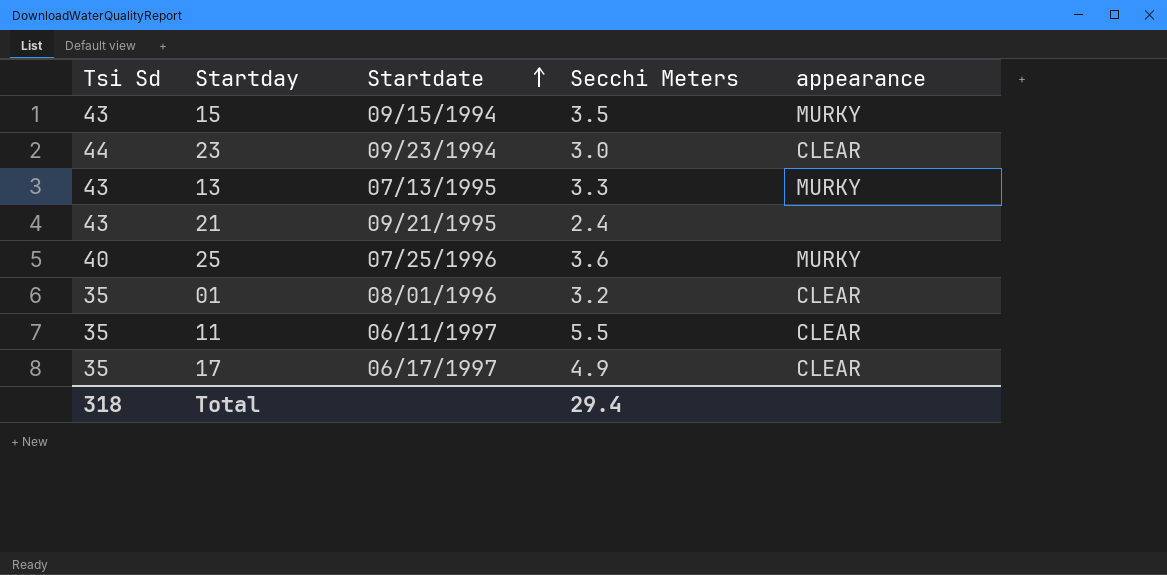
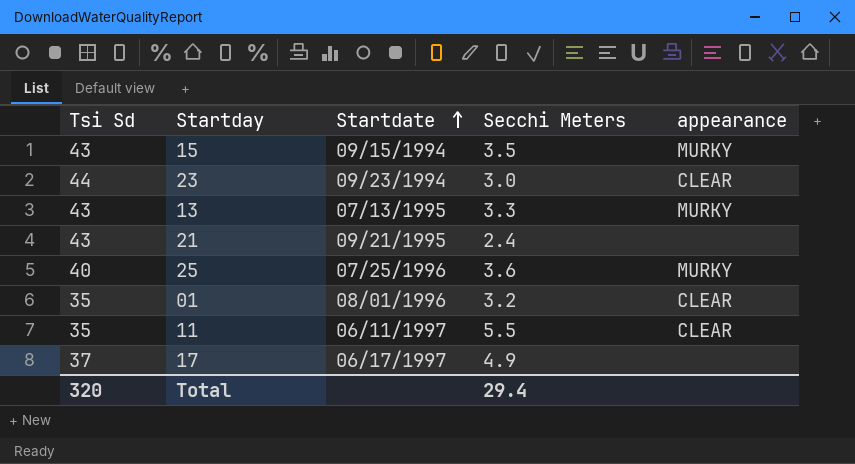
17 | Tsi Sd: 35 -> 37
17 | appearance: CLEAR -> none
Total | Tsi Sd: 318 -> 320

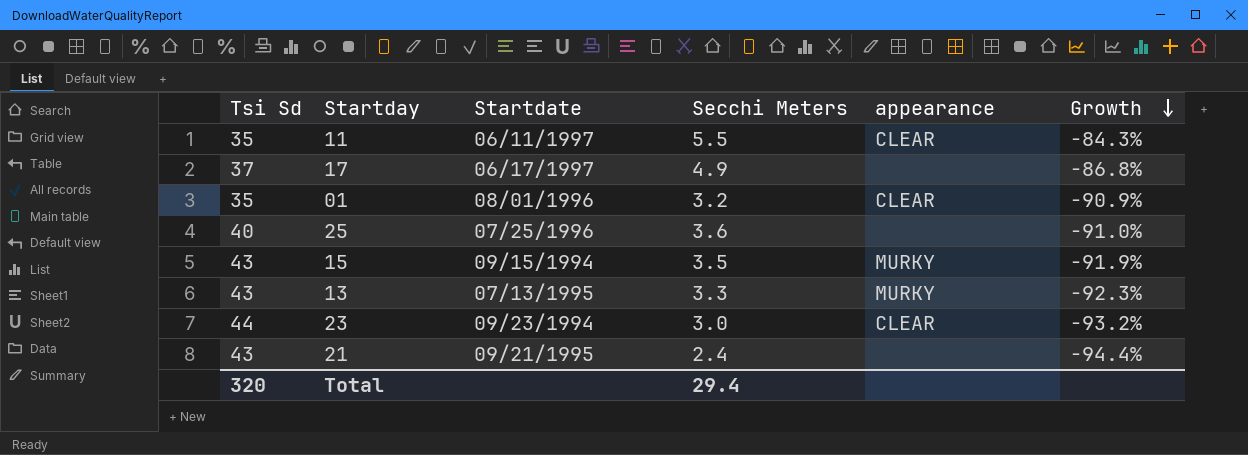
row order: Startdate ascending -> Growth descending
column Growth | formula: none -> ([Secchi Meters] - [Tsi Sd]) / [Tsi Sd]
25 | appearance: MURKY -> none

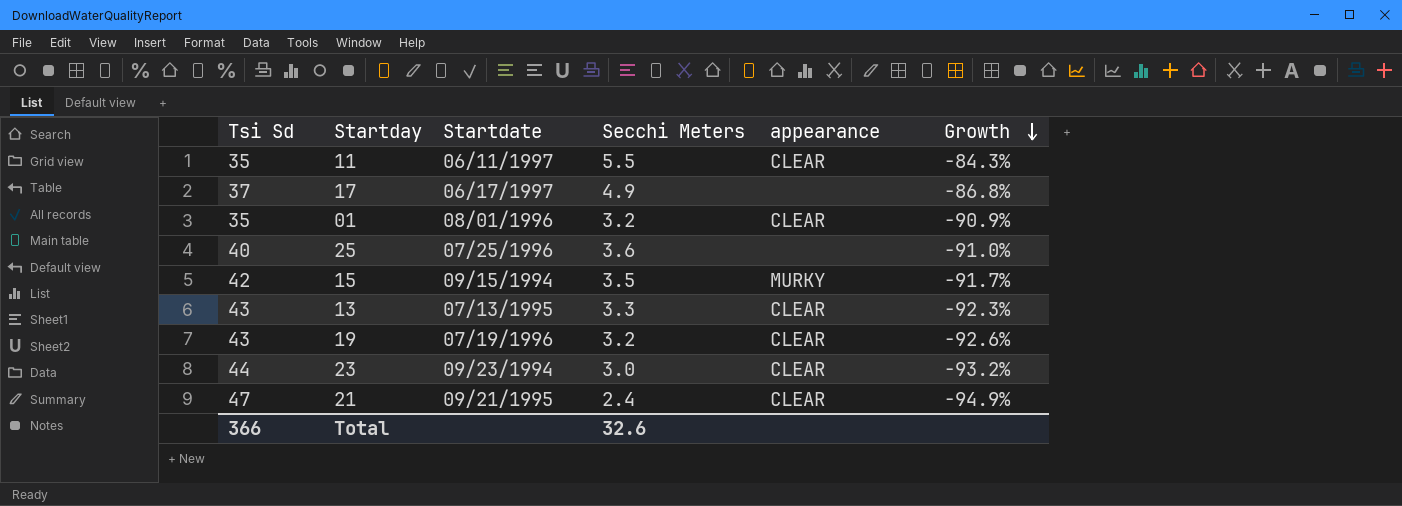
15 | Tsi Sd: 43 -> 42
15 | Growth: -91.9% -> -91.7%
13 | appearance: MURKY -> CLEAR
row 19: none -> 43 | 07/19/1996 | 3.2 | CLEAR | -92.6%
21 | Tsi Sd: 43 -> 47
21 | appearance: none -> CLEAR
21 | Growth: -94.4% -> -94.9%
Total | Tsi Sd: 320 -> 366
Total | Secchi Meters: 29.4 -> 32.6

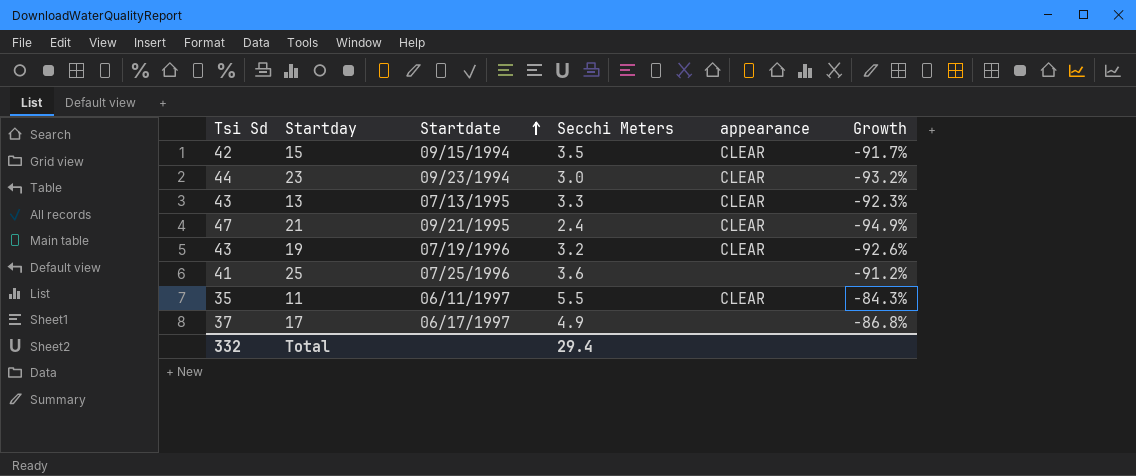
row order: Growth descending -> Startdate ascending
row 01: 35 | 08/01/1996 | 3.2 | CLEAR | -90.9% -> none
15 | appearance: MURKY -> CLEAR
25 | Tsi Sd: 40 -> 41
25 | Growth: -91.0% -> -91.2%
Total | Tsi Sd: 366 -> 332
Total | Secchi Meters: 32.6 -> 29.4

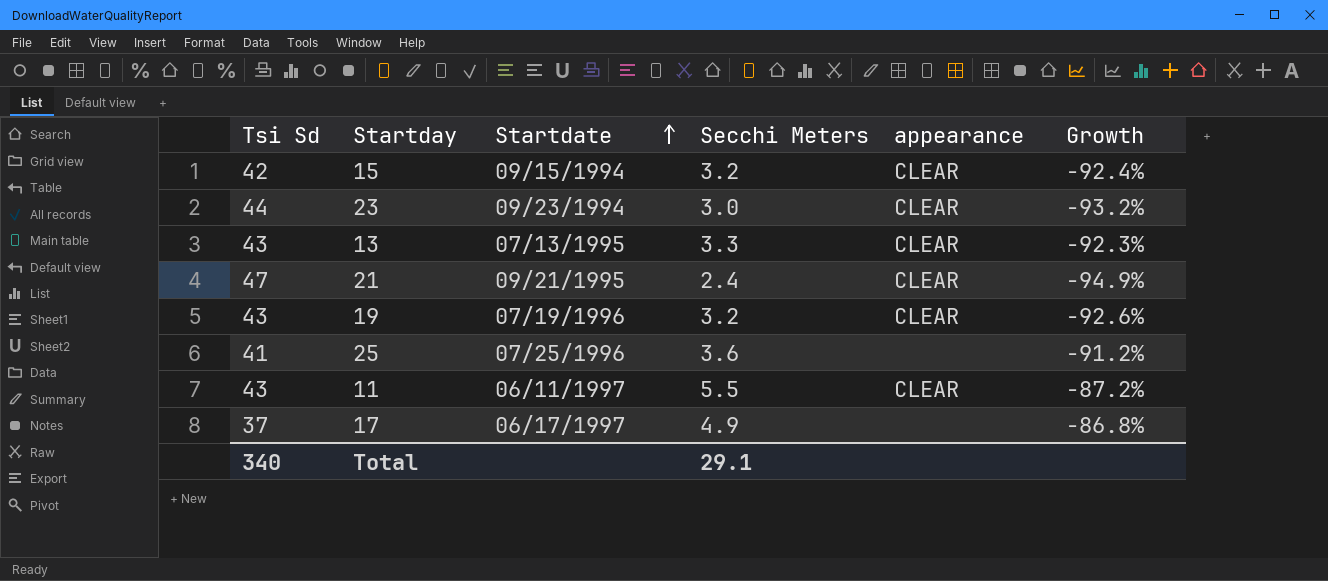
15 | Secchi Meters: 3.5 -> 3.2
15 | Growth: -91.7% -> -92.4%
11 | Tsi Sd: 35 -> 43
11 | Growth: -84.3% -> -87.2%
Total | Tsi Sd: 332 -> 340
Total | Secchi Meters: 29.4 -> 29.1

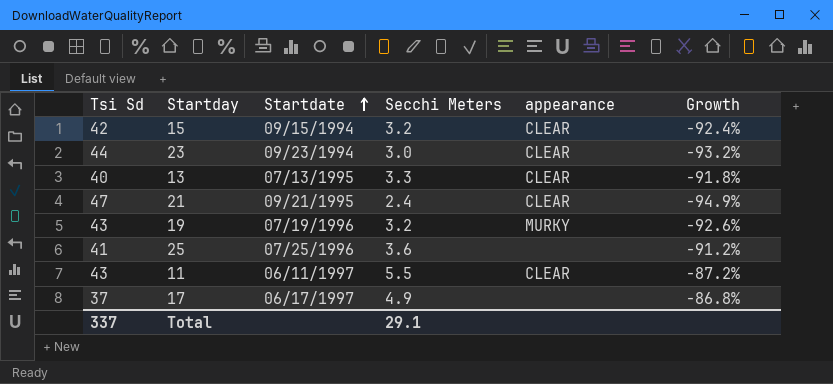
13 | Tsi Sd: 43 -> 40
13 | Growth: -92.3% -> -91.8%
19 | appearance: CLEAR -> MURKY
Total | Tsi Sd: 340 -> 337

